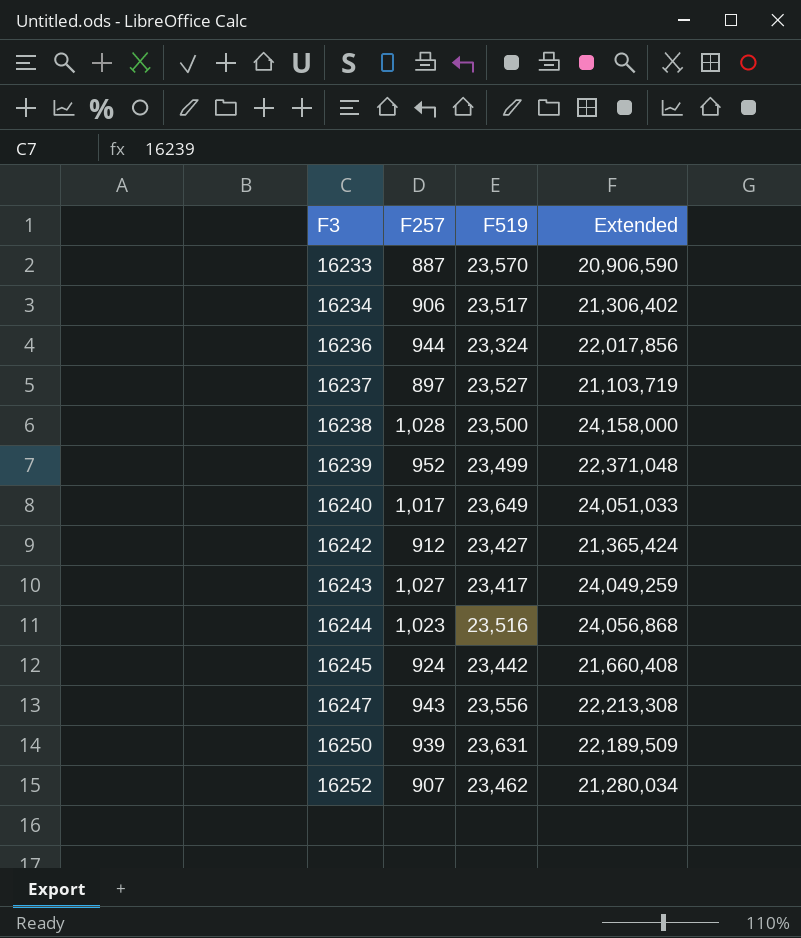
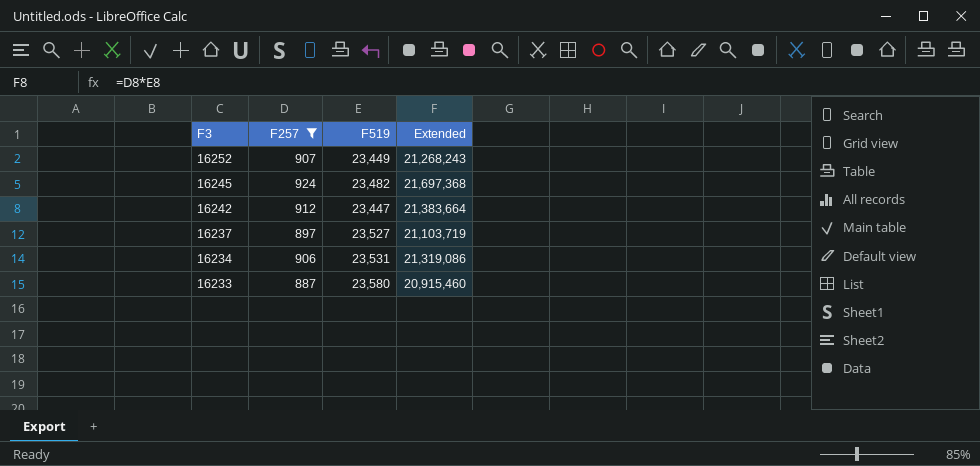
filter: none -> F257 <= 924
row order: F3 ascending -> F3 descending
16252 | F519: 23,462 -> 23,449
16252 | Extended: 21,280,034 -> 21,268,243
16245 | F519: 23,442 -> 23,482
16245 | Extended: 21,660,408 -> 21,697,368
16242 | F519: 23,427 -> 23,447
16242 | Extended: 21,365,424 -> 21,383,664
16234 | F519: 23,517 -> 23,531
16234 | Extended: 21,306,402 -> 21,319,086
16233 | F519: 23,570 -> 23,580
16233 | Extended: 20,906,590 -> 20,915,460

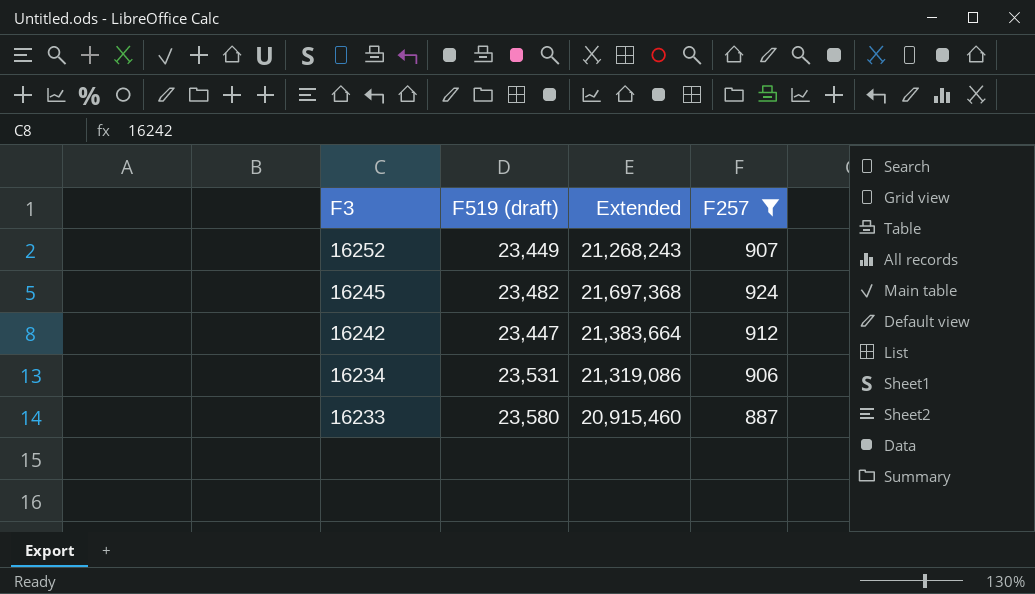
column name: F519 -> F519 (draft)
column F257 | position: 2 -> 4
row 16237: 897 | 23,527 | 21,103,719 -> none

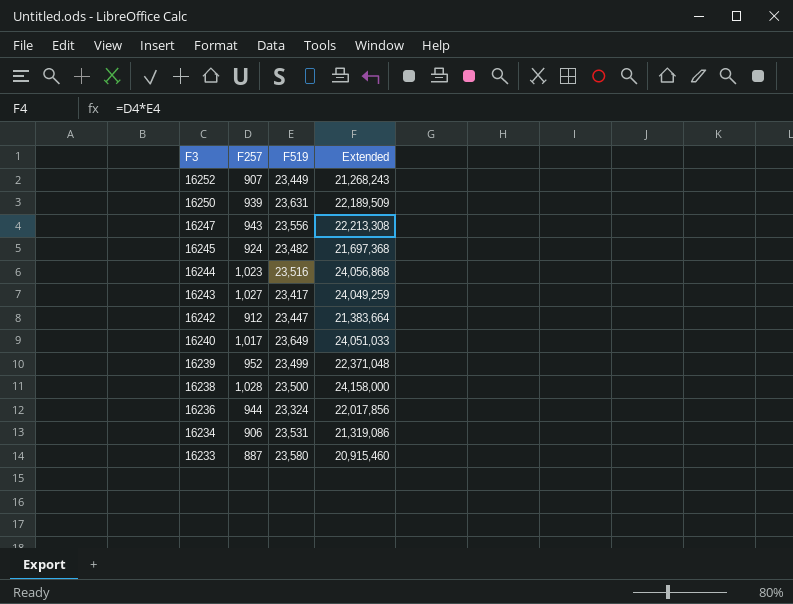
filter: F257 <= 924 -> none
column F257 | position: 4 -> 2
column name: F519 (draft) -> F519

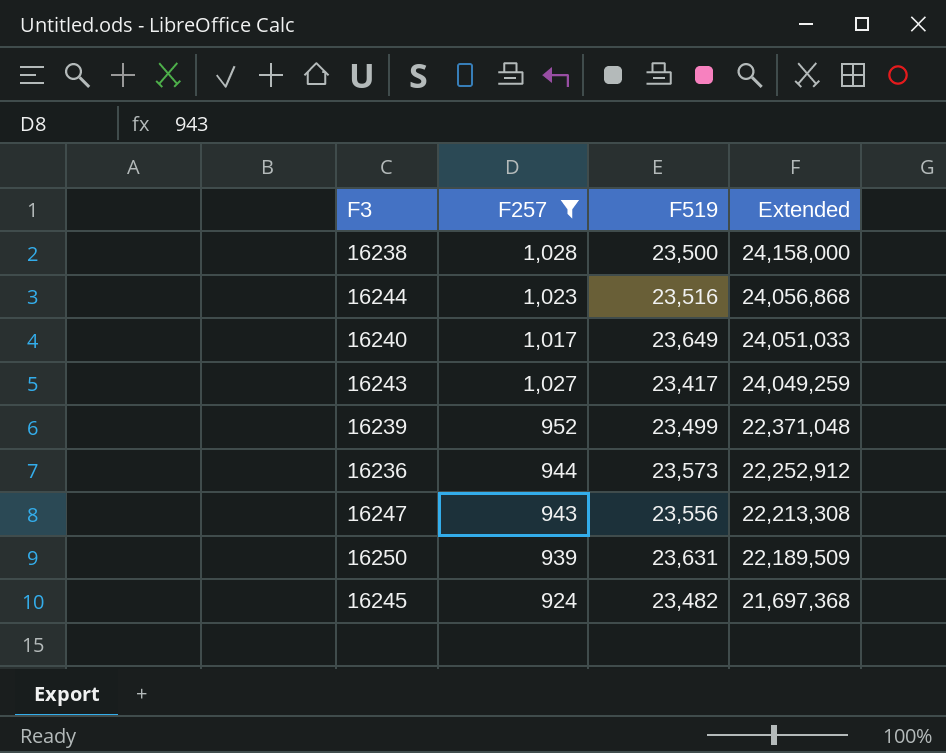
filter: none -> F257 >= 924
row order: F3 descending -> Extended descending
16236 | F519: 23,324 -> 23,573
16236 | Extended: 22,017,856 -> 22,252,912

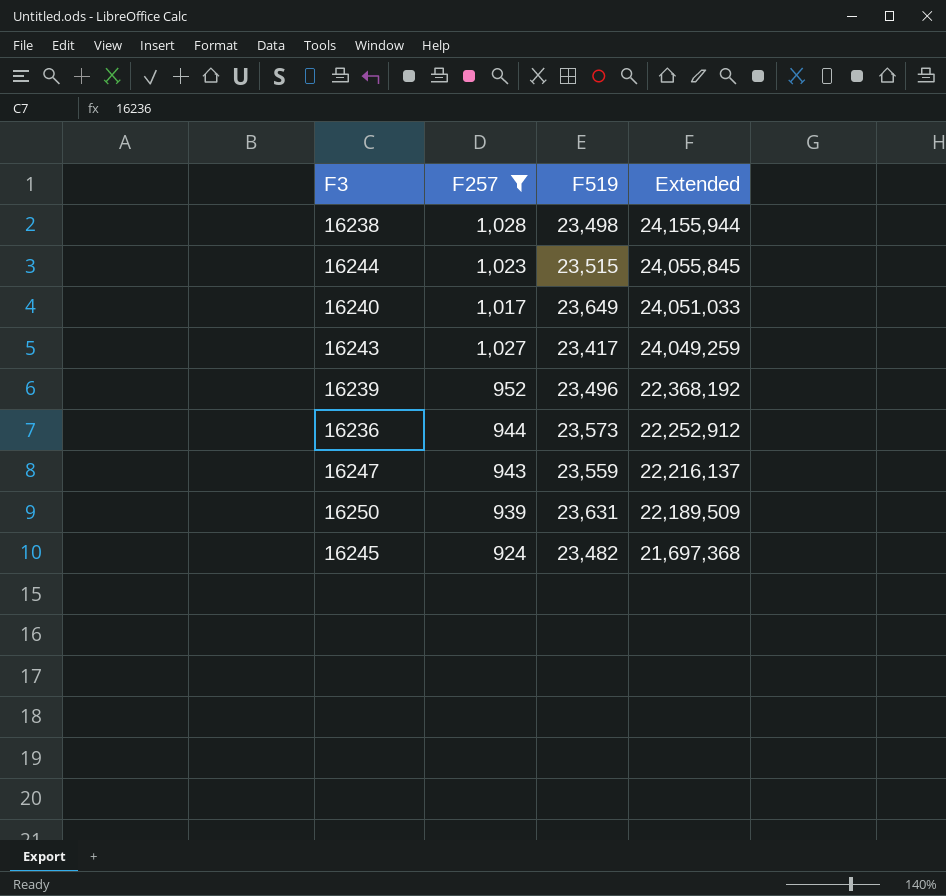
16238 | F519: 23,500 -> 23,498
16238 | Extended: 24,158,000 -> 24,155,944
16244 | F519: 23,516 -> 23,515
16244 | Extended: 24,056,868 -> 24,055,845
16239 | F519: 23,499 -> 23,496
16239 | Extended: 22,371,048 -> 22,368,192
16247 | F519: 23,556 -> 23,559
16247 | Extended: 22,213,308 -> 22,216,137

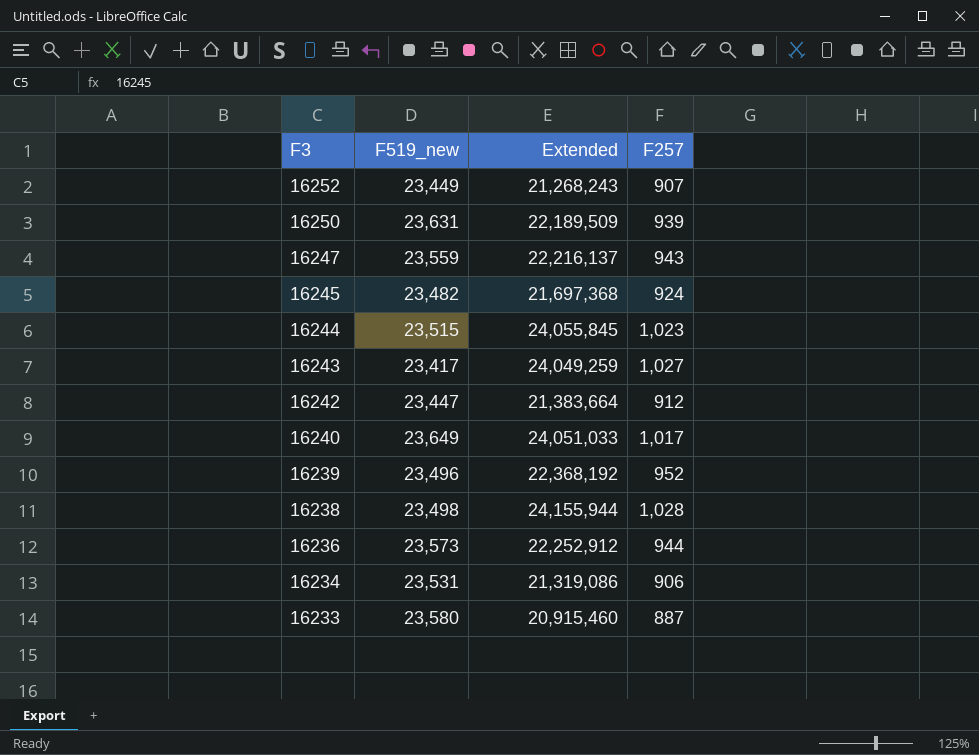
filter: F257 >= 924 -> none
row order: Extended descending -> F3 descending
column name: F519 -> F519_new
column F257 | position: 2 -> 4

